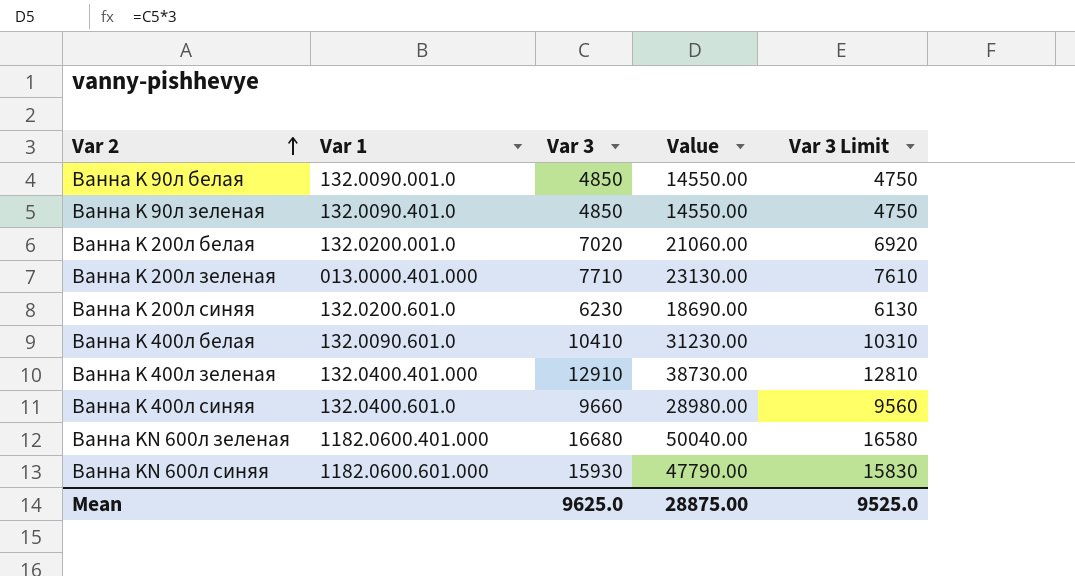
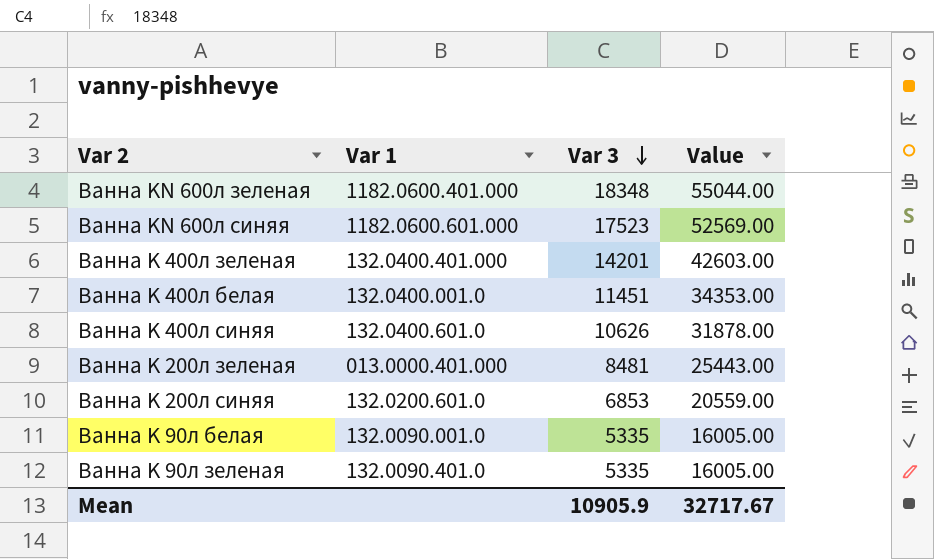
row order: Var 2 ascending -> Var 3 descending
column Var 3 Limit | formula: [Var 3] - 100 -> none
row Ванна K 200л белая: 132.0200.001.0 | 7020 | 21060.00 | 6920 -> none
Ванна KN 600л зеленая | Var 3: 16680 -> 18348
Ванна KN 600л зеленая | Value: 50040.00 -> 55044.00
Ванна KN 600л синяя | Var 3: 15930 -> 17523
Ванна KN 600л синяя | Value: 47790.00 -> 52569.00
Ванна K 400л зеленая | Var 3: 12910 -> 14201
Ванна K 400л зеленая | Value: 38730.00 -> 42603.00
Ванна K 400л белая | Var 1: 132.0090.601.0 -> 132.0400.001.0
Ванна K 400л белая | Var 3: 10410 -> 11451
Ванна K 400л белая | Value: 31230.00 -> 34353.00
Ванна K 400л синяя | Var 3: 9660 -> 10626
Ванна K 400л синяя | Value: 28980.00 -> 31878.00
Ванна K 200л зеленая | Var 3: 7710 -> 8481
Ванна K 200л зеленая | Value: 23130.00 -> 25443.00
Ванна K 200л синяя | Var 3: 6230 -> 6853
Ванна K 200л синяя | Value: 18690.00 -> 20559.00
Ванна K 90л белая | Var 3: 4850 -> 5335
Ванна K 90л белая | Value: 14550.00 -> 16005.00
Ванна K 90л зеленая | Var 3: 4850 -> 5335
Ванна K 90л зеленая | Value: 14550.00 -> 16005.00
Mean | Var 3: 9625.0 -> 10905.9
Mean | Value: 28875.00 -> 32717.67

